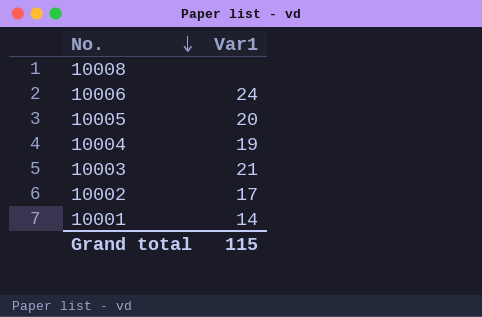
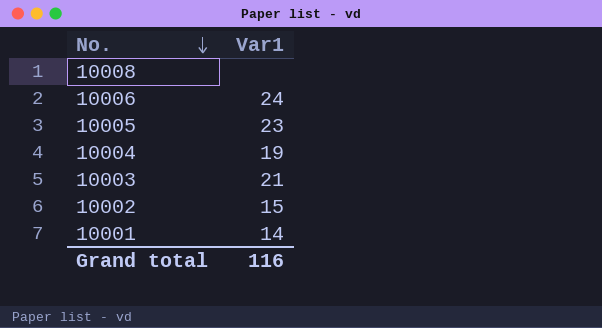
10005 | Var1: 20 -> 23
10002 | Var1: 17 -> 15
Grand total | Var1: 115 -> 116

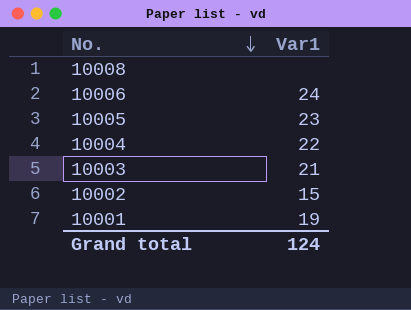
10004 | Var1: 19 -> 22
10001 | Var1: 14 -> 19
Grand total | Var1: 116 -> 124

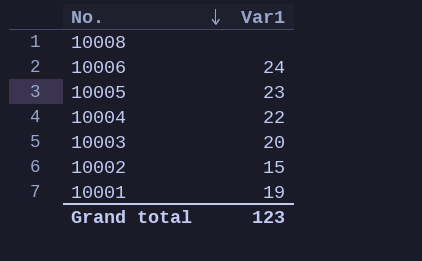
10003 | Var1: 21 -> 20
Grand total | Var1: 124 -> 123

